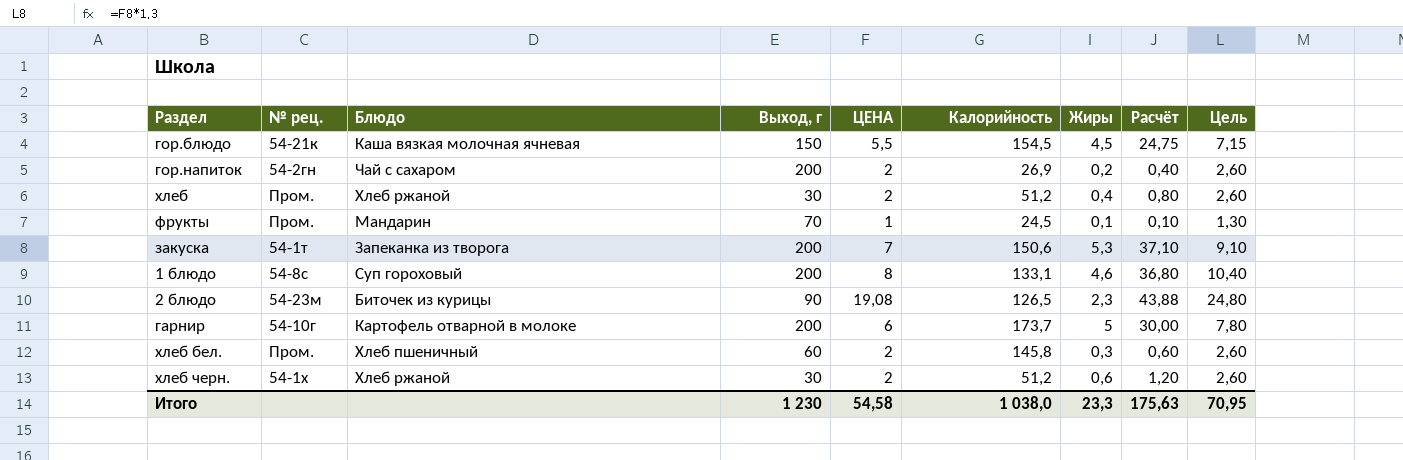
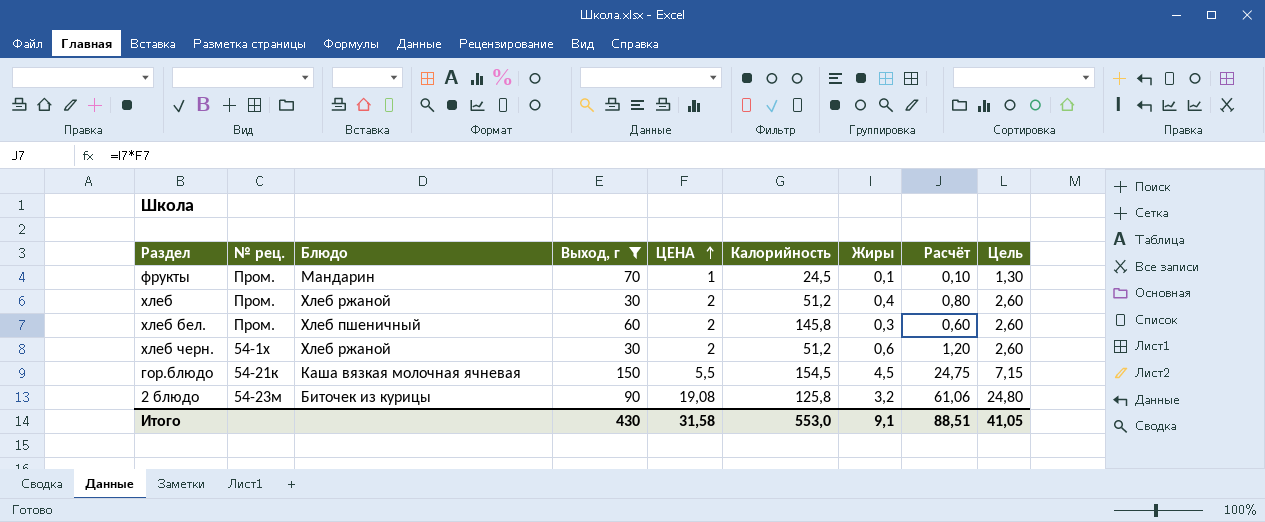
filter: none -> Выход, г != 200
row order: none -> ЦЕНА ascending
2 блюдо | Калорийность: 126,5 -> 125,8
2 блюдо | Жиры: 2,3 -> 3,2
2 блюдо | Расчёт: 43,88 -> 61,06
Итого | Выход, г: 1 230 -> 430
Итого | ЦЕНА: 54,58 -> 31,58
Итого | Калорийность: 1 038,0 -> 553,0
Итого | Жиры: 23,3 -> 9,1
Итого | Расчёт: 175,63 -> 88,51
Итого | Цель: 70,95 -> 41,05

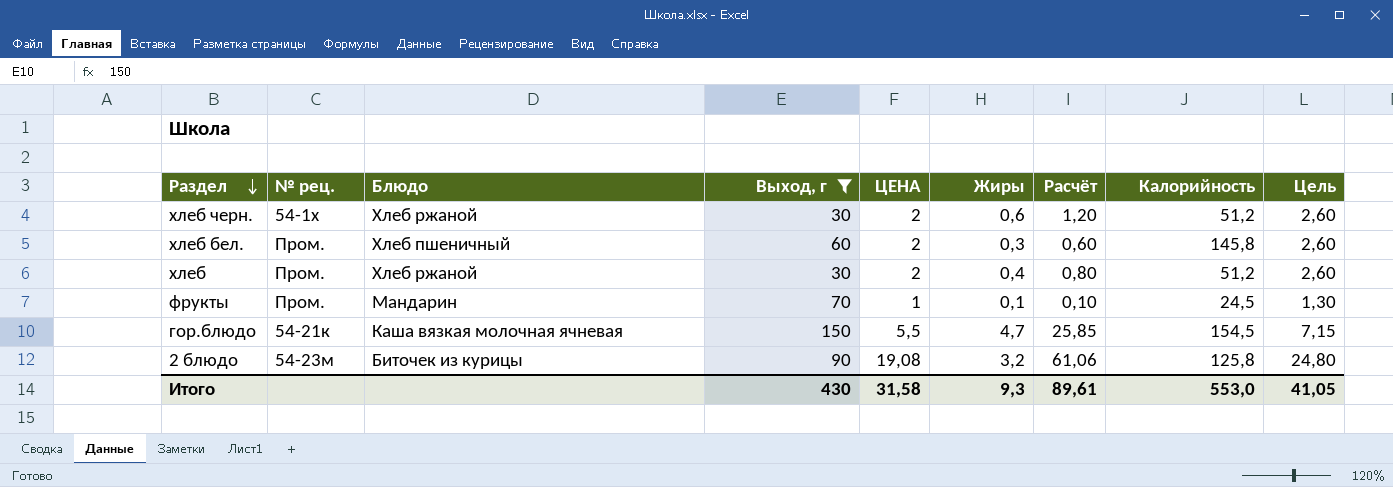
row order: ЦЕНА ascending -> Раздел descending
column Калорийность | position: 6 -> 8
гор.блюдо | Жиры: 4,5 -> 4,7
гор.блюдо | Расчёт: 24,75 -> 25,85
Итого | Жиры: 9,1 -> 9,3
Итого | Расчёт: 88,51 -> 89,61

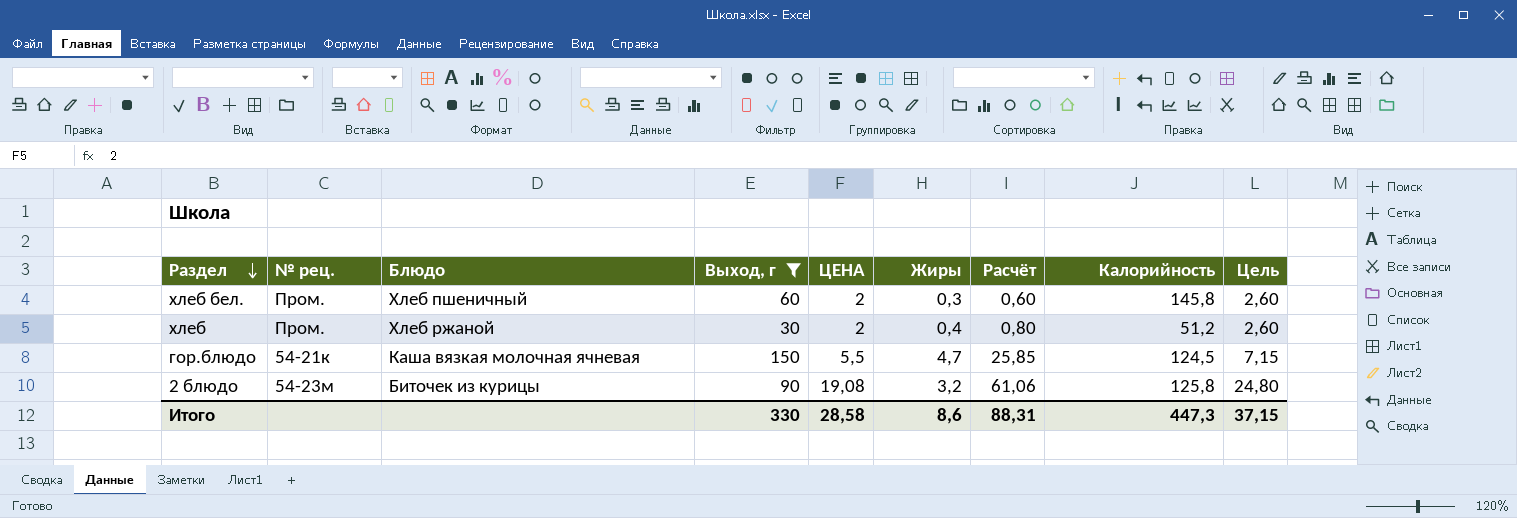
row хлеб черн.: 54-1х | Хлеб ржаной | 30 | 2 | 0,6 | 1,20 | 51,2 | 2,60 -> none
row фрукты: Пром. | Мандарин | 70 | 1 | 0,1 | 0,10 | 24,5 | 1,30 -> none
гор.блюдо | Калорийность: 154,5 -> 124,5
Итого | Выход, г: 430 -> 330
Итого | ЦЕНА: 31,58 -> 28,58
Итого | Жиры: 9,3 -> 8,6
Итого | Расчёт: 89,61 -> 88,31
Итого | Калорийность: 553,0 -> 447,3
Итого | Цель: 41,05 -> 37,15

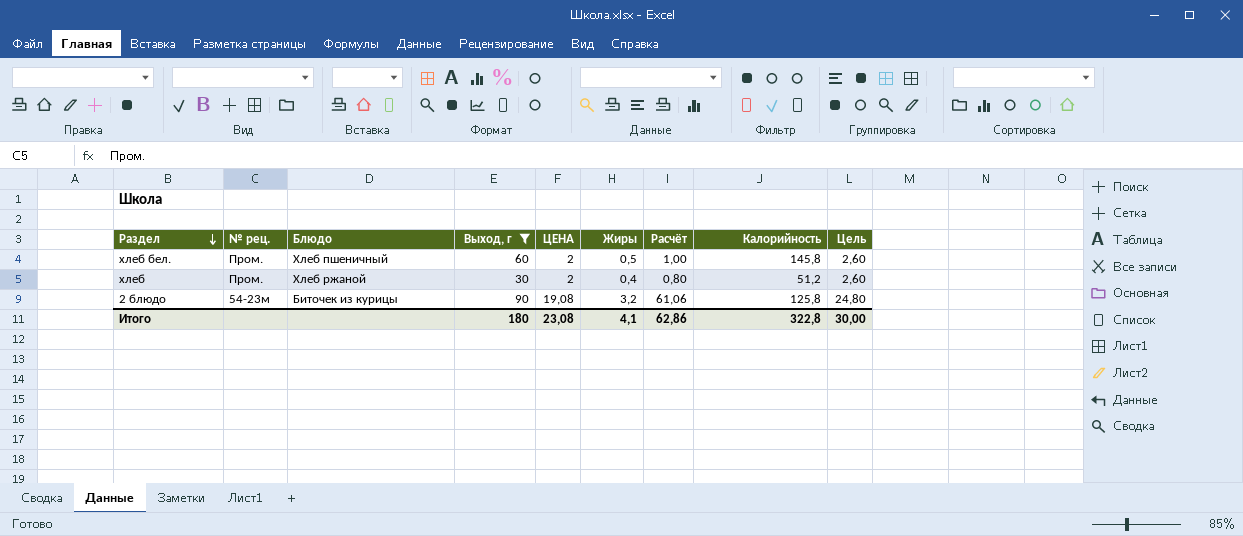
row гор.блюдо: 54-21к | Каша вязкая молочная ячневая | 150 | 5,5 | 4,7 | 25,85 | 124,5 | 7,15 -> none
хлеб бел. | Жиры: 0,3 -> 0,5
хлеб бел. | Расчёт: 0,60 -> 1,00
Итого | Выход, г: 330 -> 180
Итого | ЦЕНА: 28,58 -> 23,08
Итого | Жиры: 8,6 -> 4,1
Итого | Расчёт: 88,31 -> 62,86
Итого | Калорийность: 447,3 -> 322,8
Итого | Цель: 37,15 -> 30,00

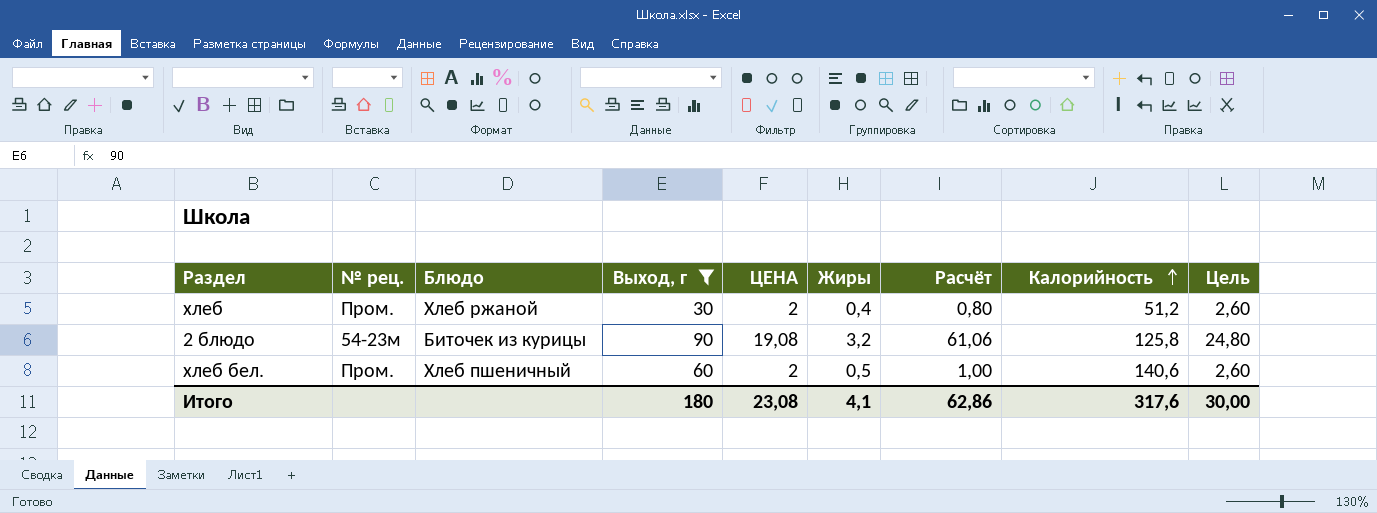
row order: Раздел descending -> Калорийность ascending
хлеб бел. | Калорийность: 145,8 -> 140,6
Итого | Калорийность: 322,8 -> 317,6

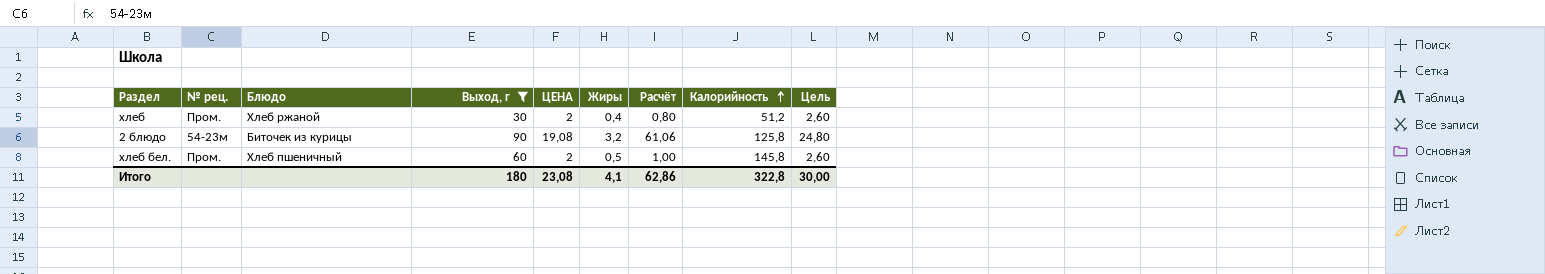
хлеб бел. | Калорийность: 140,6 -> 145,8
Итого | Калорийность: 317,6 -> 322,8

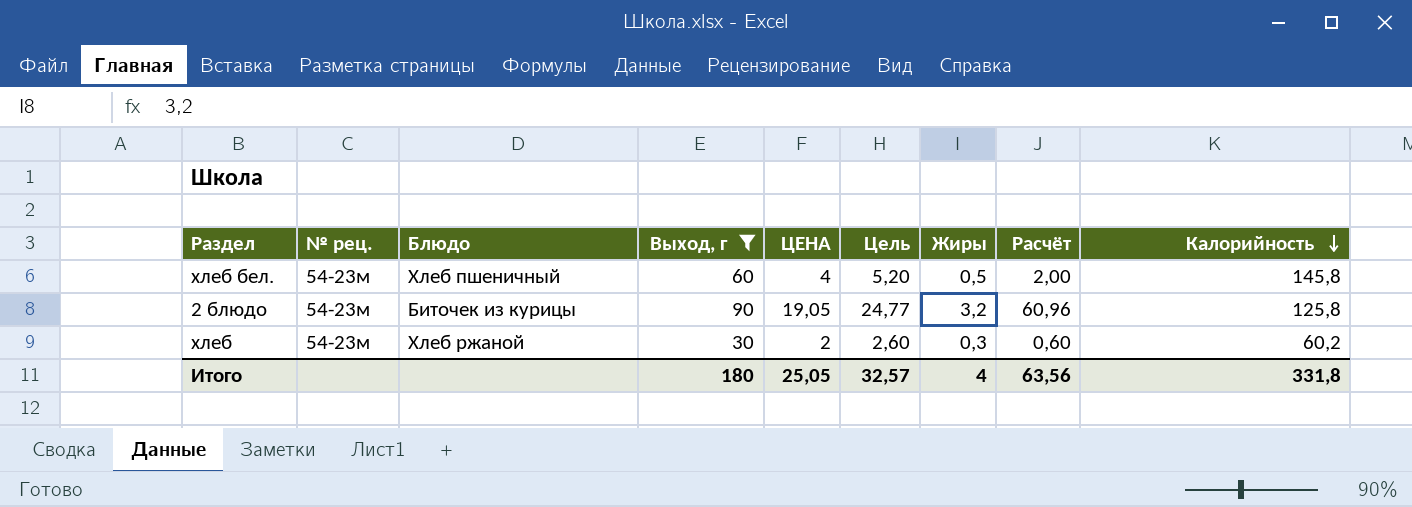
row order: Калорийность ascending -> Калорийность descending
column Цель | position: 9 -> 6
хлеб бел. | № рец.: Пром. -> 54-23м
хлеб бел. | ЦЕНА: 2 -> 4
хлеб бел. | Цель: 2,60 -> 5,20
хлеб бел. | Расчёт: 1,00 -> 2,00
2 блюдо | ЦЕНА: 19,08 -> 19,05
2 блюдо | Цель: 24,80 -> 24,77
2 блюдо | Расчёт: 61,06 -> 60,96
хлеб | № рец.: Пром. -> 54-23м
хлеб | Жиры: 0,4 -> 0,3
хлеб | Расчёт: 0,80 -> 0,60
хлеб | Калорийность: 51,2 -> 60,2
Итого | ЦЕНА: 23,08 -> 25,05
Итого | Цель: 30,00 -> 32,57
Итого | Жиры: 4,1 -> 4
Итого | Расчёт: 62,86 -> 63,56
Итого | Калорийность: 322,8 -> 331,8

